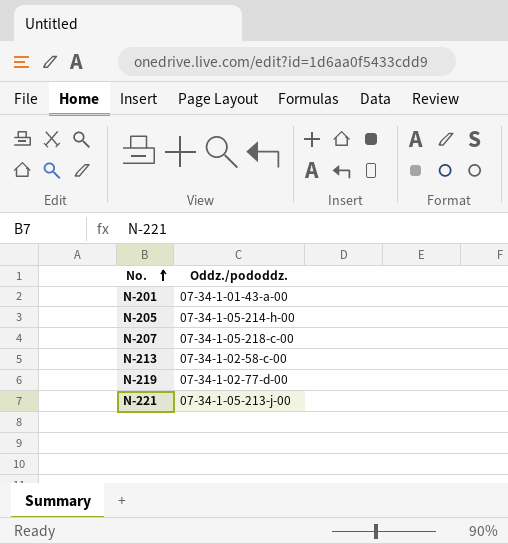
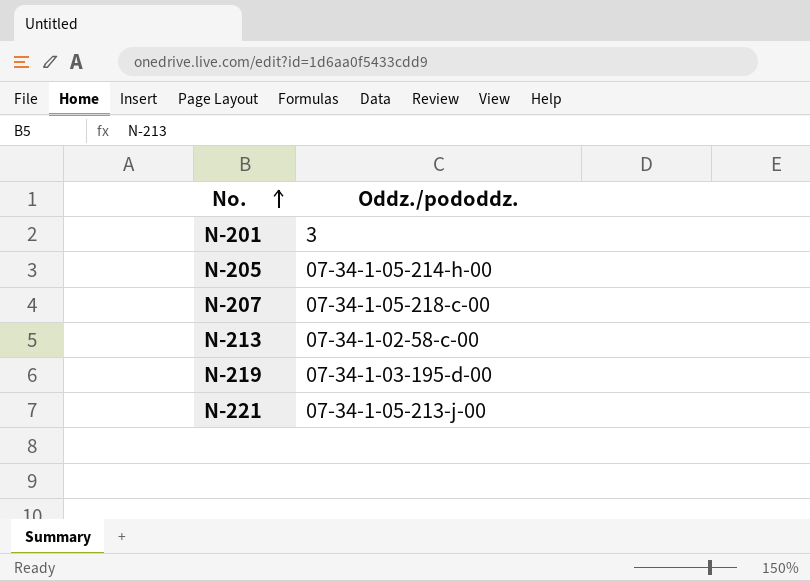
N-201 | Oddz./pododdz.: 07-34-1-01-43-a-00 -> 3
N-219 | Oddz./pododdz.: 07-34-1-02-77-d-00 -> 07-34-1-03-195-d-00

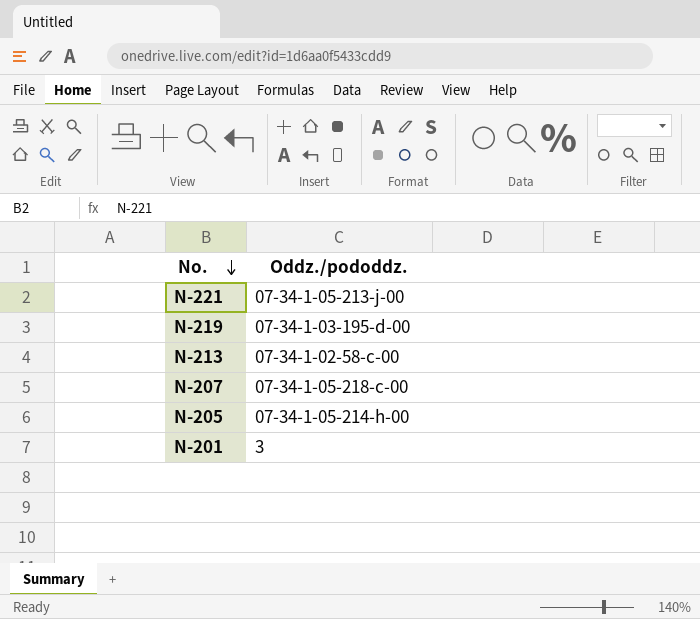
row order: No. ascending -> No. descending

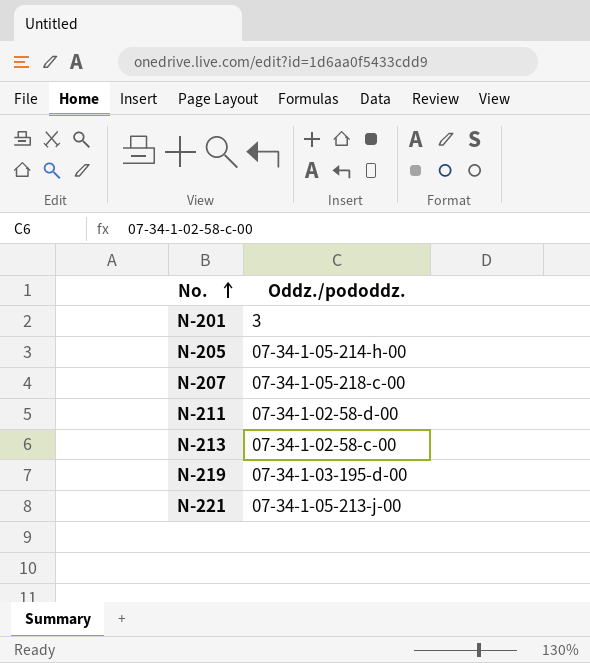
row order: No. descending -> No. ascending
row N-211: none -> 07-34-1-02-58-d-00

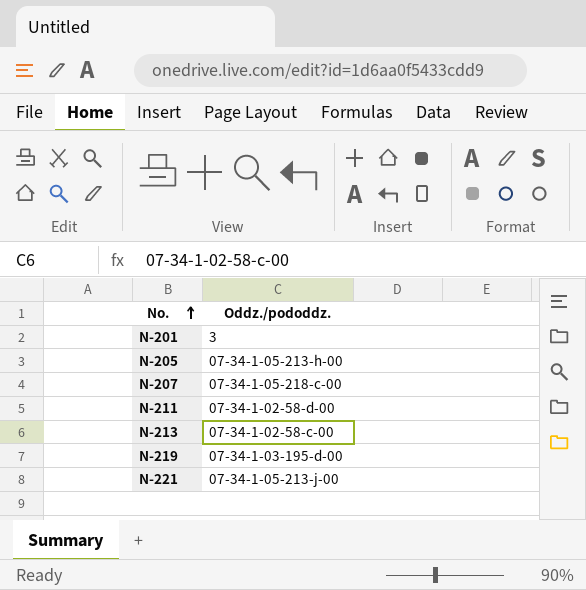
N-205 | Oddz./pododdz.: 07-34-1-05-214-h-00 -> 07-34-1-05-213-h-00

